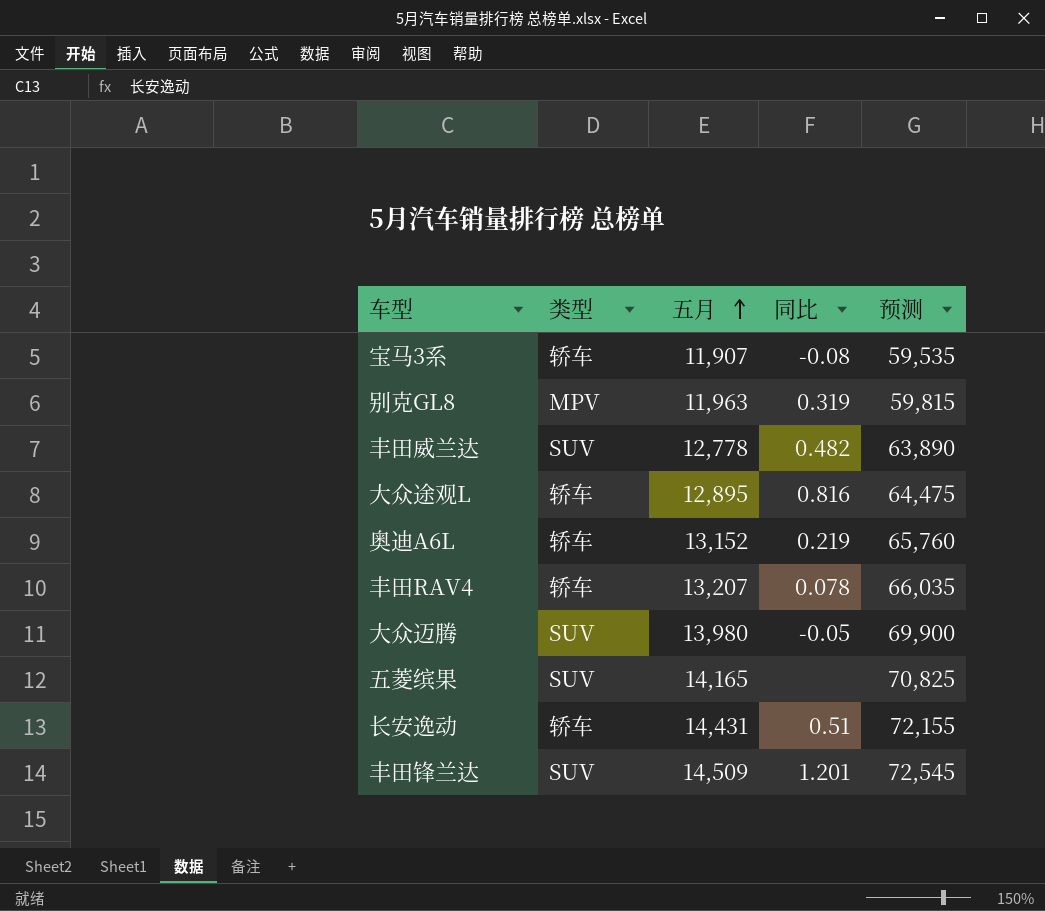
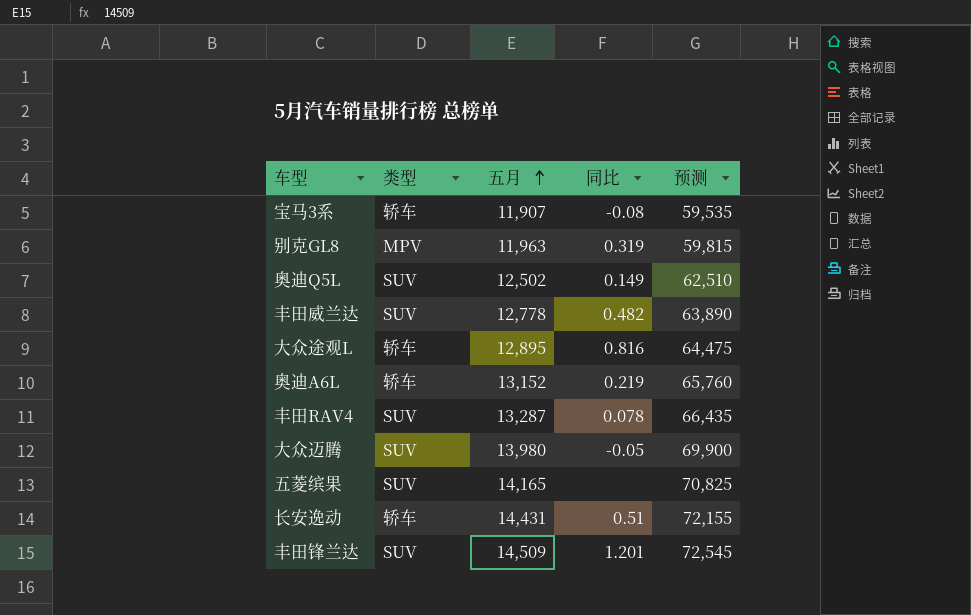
row 奥迪Q5L: none -> SUV | 12,502 | 0.149 | 62,510
丰田RAV4 | 类型: 轿车 -> SUV
丰田RAV4 | 五月: 13,207 -> 13,287
丰田RAV4 | 预测: 66,035 -> 66,435

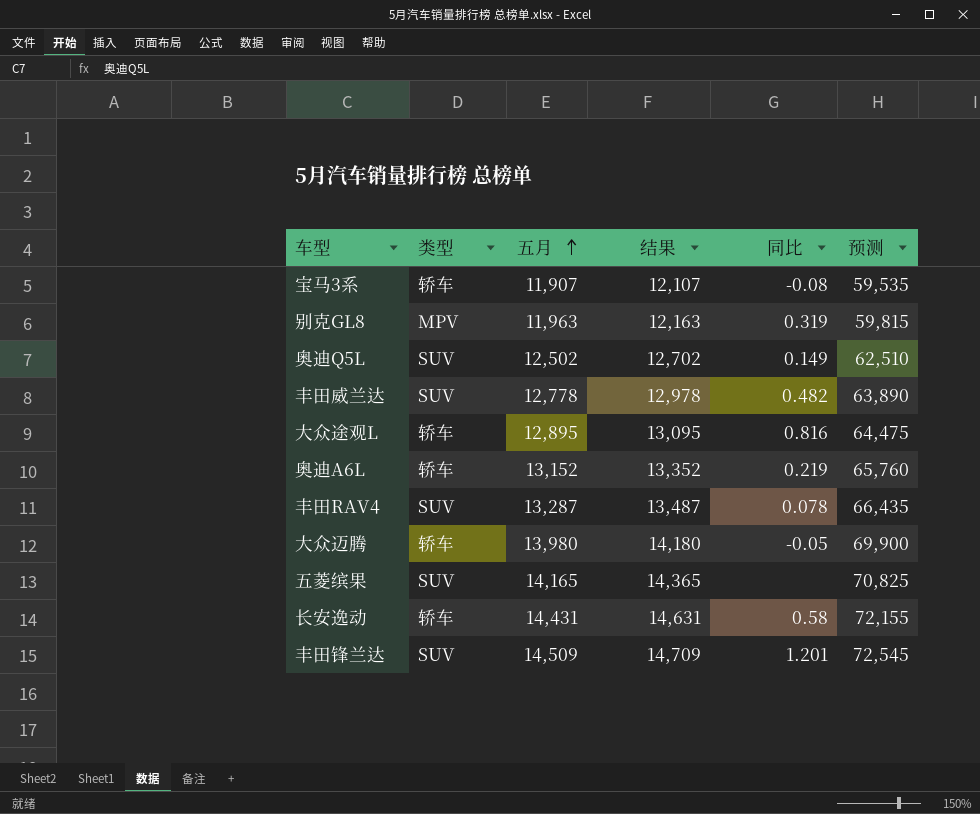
column 结果 | formula: none -> [五月] + 200
大众迈腾 | 类型: SUV -> 轿车
长安逸动 | 同比: 0.51 -> 0.58

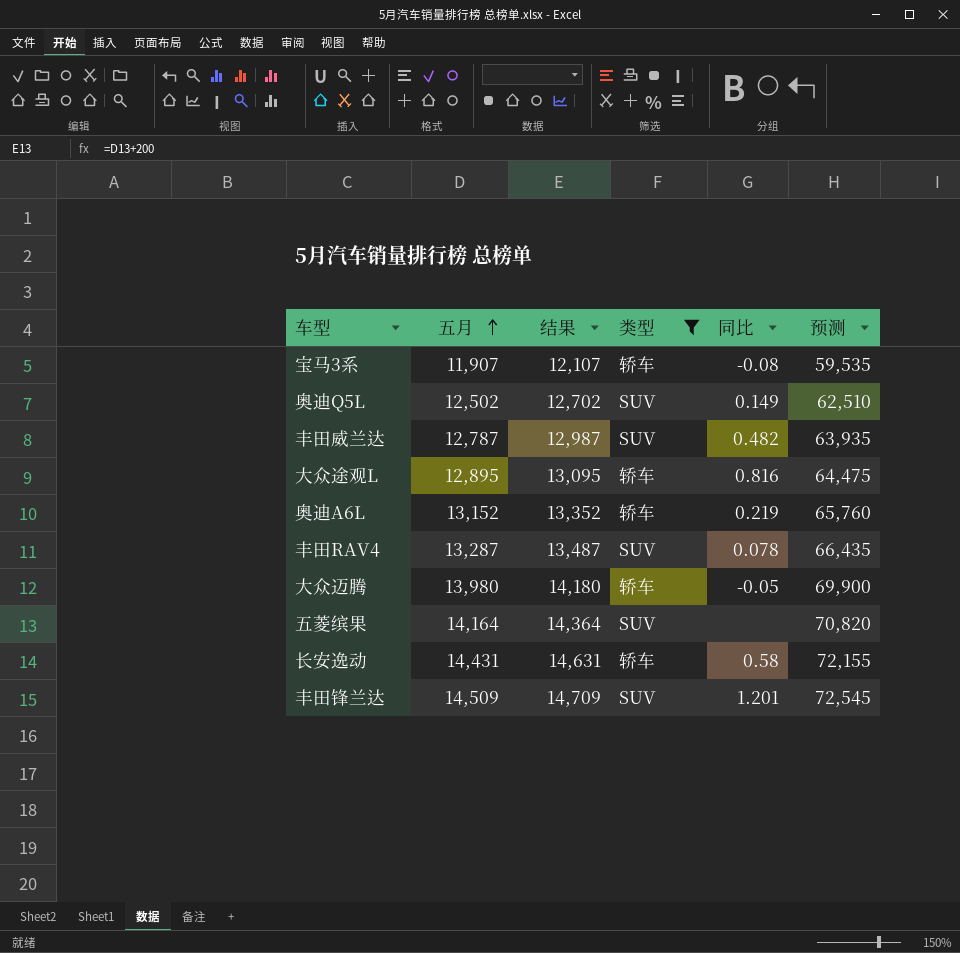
filter: none -> 类型 != MPV
column 类型 | position: 2 -> 4
丰田威兰达 | 五月: 12,778 -> 12,787
丰田威兰达 | 结果: 12,978 -> 12,987
丰田威兰达 | 预测: 63,890 -> 63,935
五菱缤果 | 五月: 14,165 -> 14,164
五菱缤果 | 结果: 14,365 -> 14,364
五菱缤果 | 预测: 70,825 -> 70,820

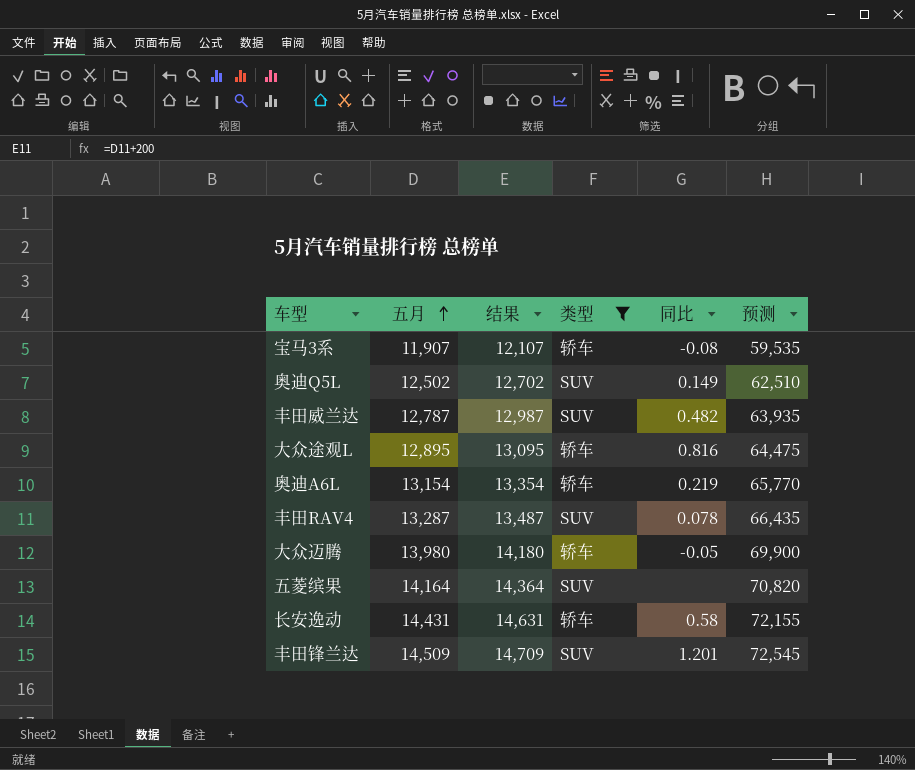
奥迪A6L | 五月: 13,152 -> 13,154
奥迪A6L | 结果: 13,352 -> 13,354
奥迪A6L | 预测: 65,760 -> 65,770

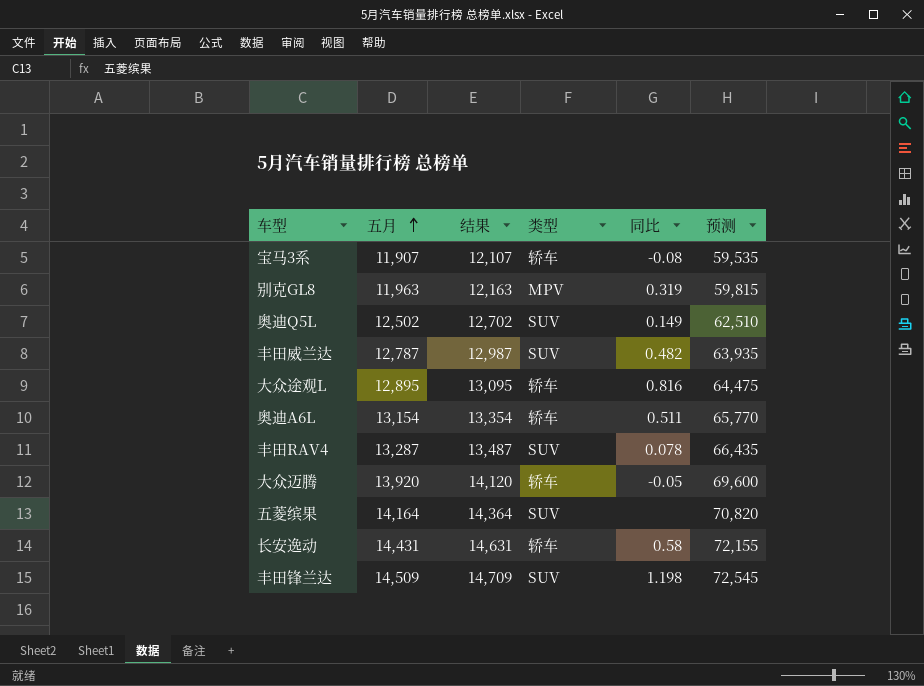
filter: 类型 != MPV -> none
奥迪A6L | 同比: 0.219 -> 0.511
大众迈腾 | 五月: 13,980 -> 13,920
大众迈腾 | 结果: 14,180 -> 14,120
大众迈腾 | 预测: 69,900 -> 69,600
丰田锋兰达 | 同比: 1.201 -> 1.198

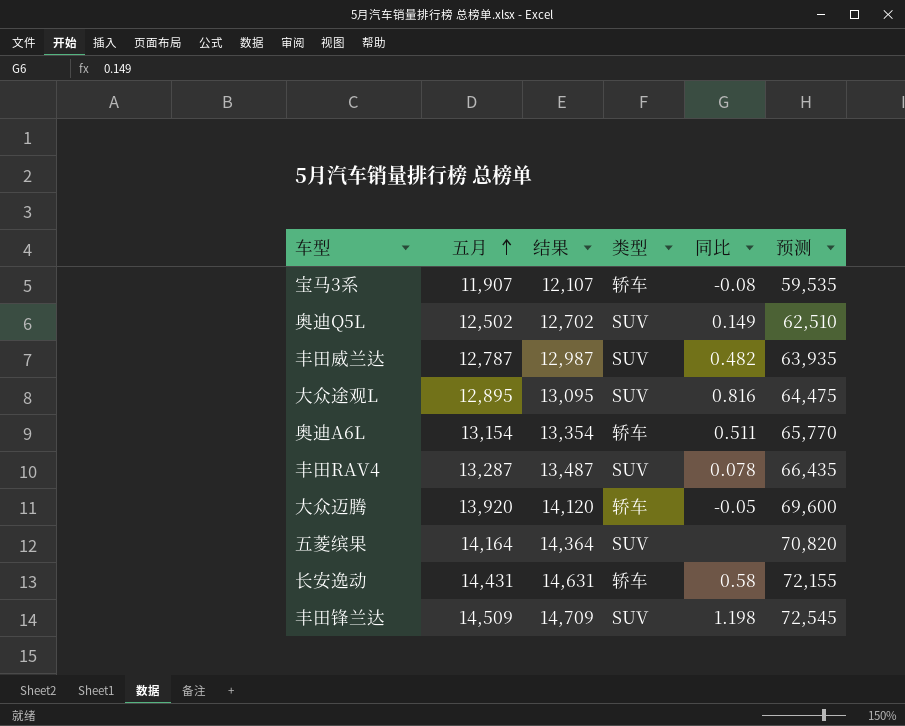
row 别克GL8: 11,963 | 12,163 | MPV | 0.319 | 59,815 -> none
大众途观L | 类型: 轿车 -> SUV

